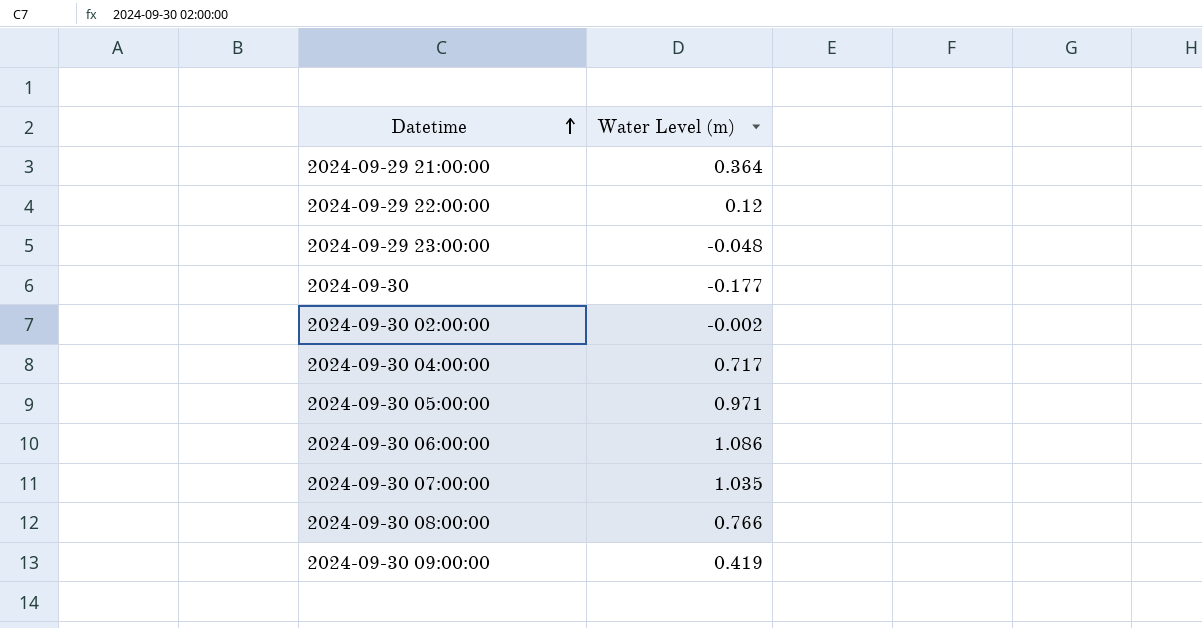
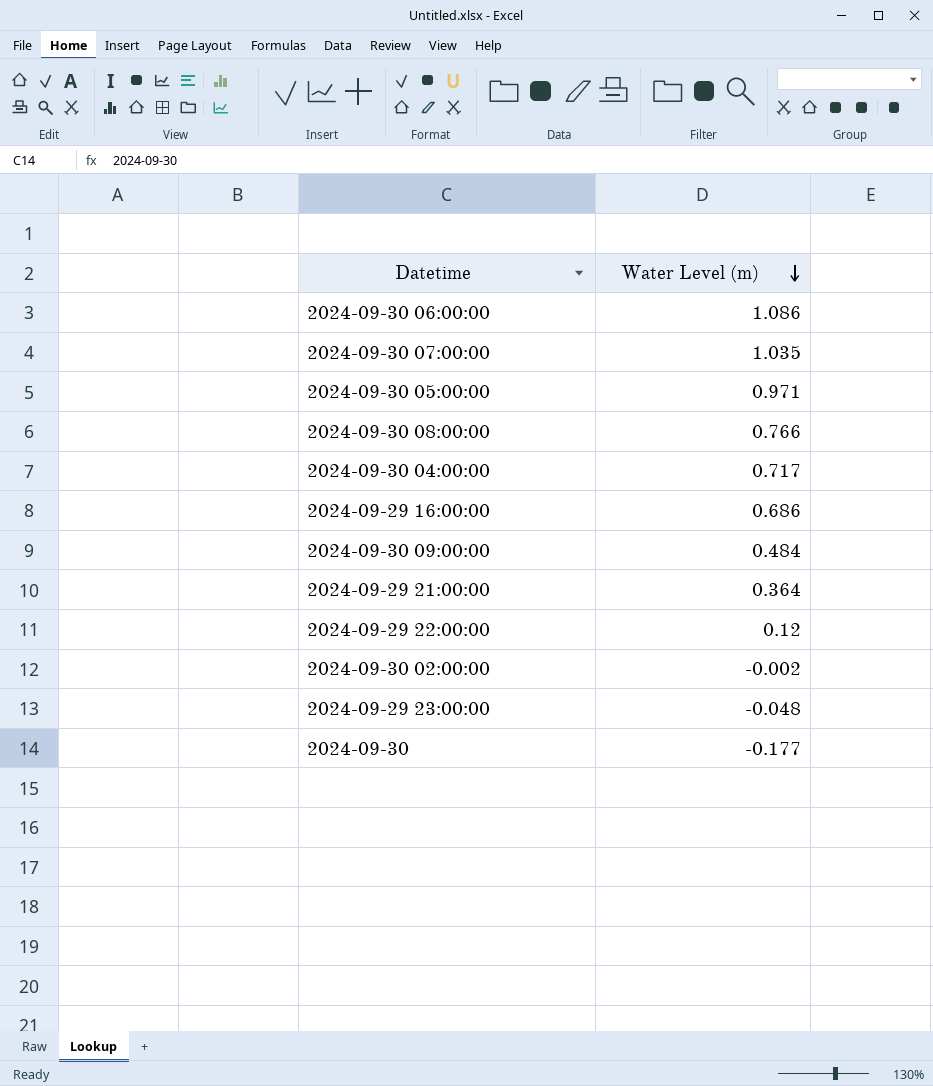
row order: Datetime ascending -> Water Level (m) descending
row 2024-09-29 16:00:00: none -> 0.686
2024-09-30 09:00:00 | Water Level (m): 0.419 -> 0.484

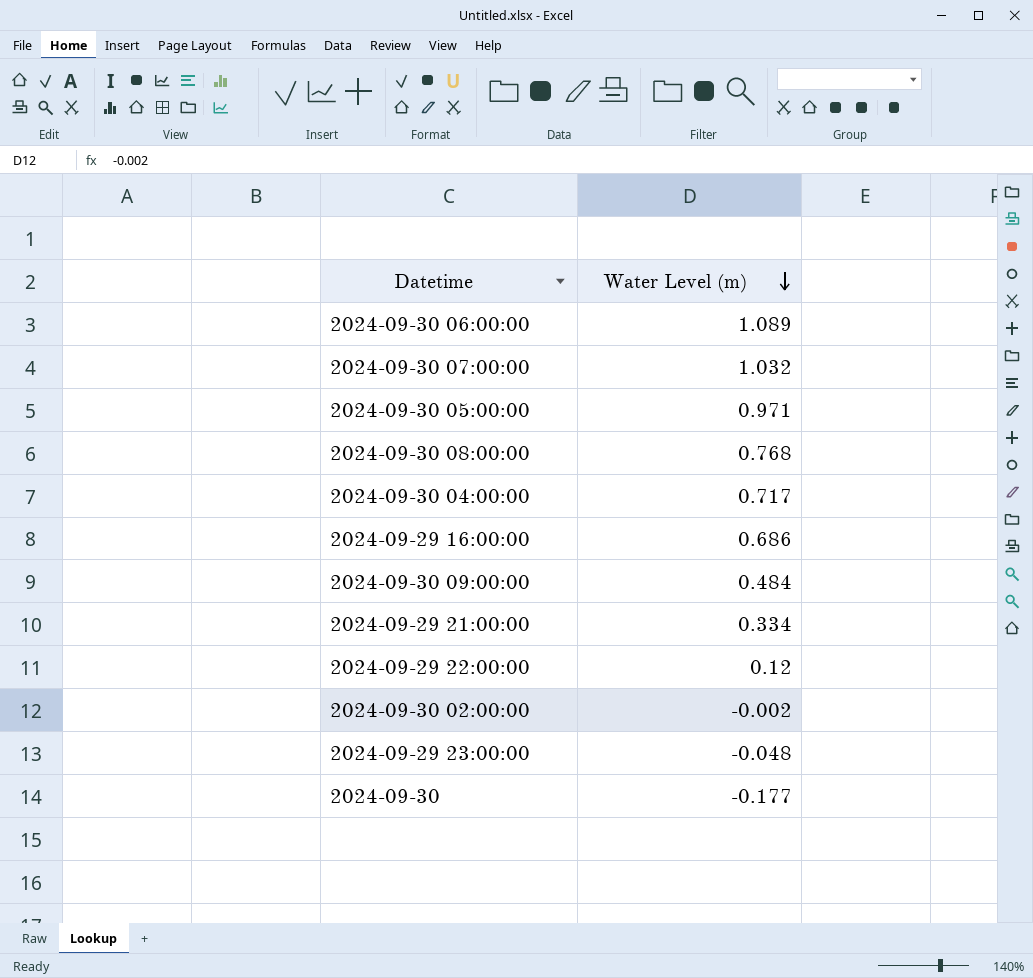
2024-09-30 06:00:00 | Water Level (m): 1.086 -> 1.089
2024-09-30 07:00:00 | Water Level (m): 1.035 -> 1.032
2024-09-30 08:00:00 | Water Level (m): 0.766 -> 0.768
2024-09-29 21:00:00 | Water Level (m): 0.364 -> 0.334

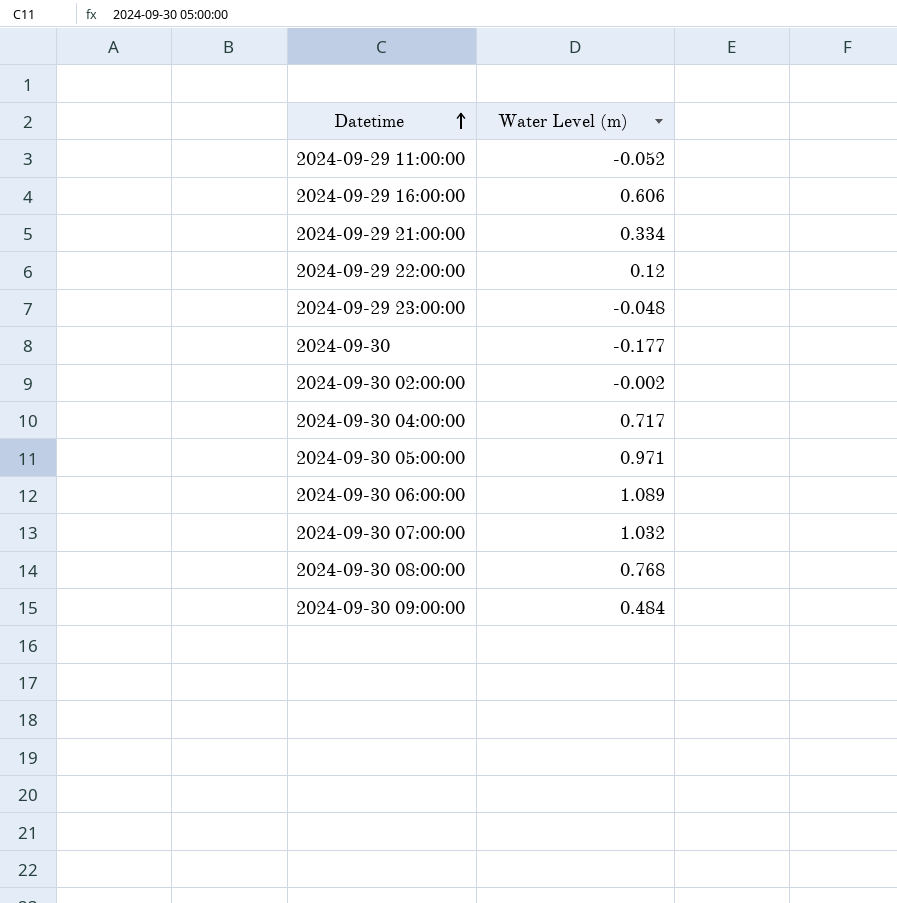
row order: Water Level (m) descending -> Datetime ascending
row 2024-09-29 11:00:00: none -> -0.052
2024-09-29 16:00:00 | Water Level (m): 0.686 -> 0.606

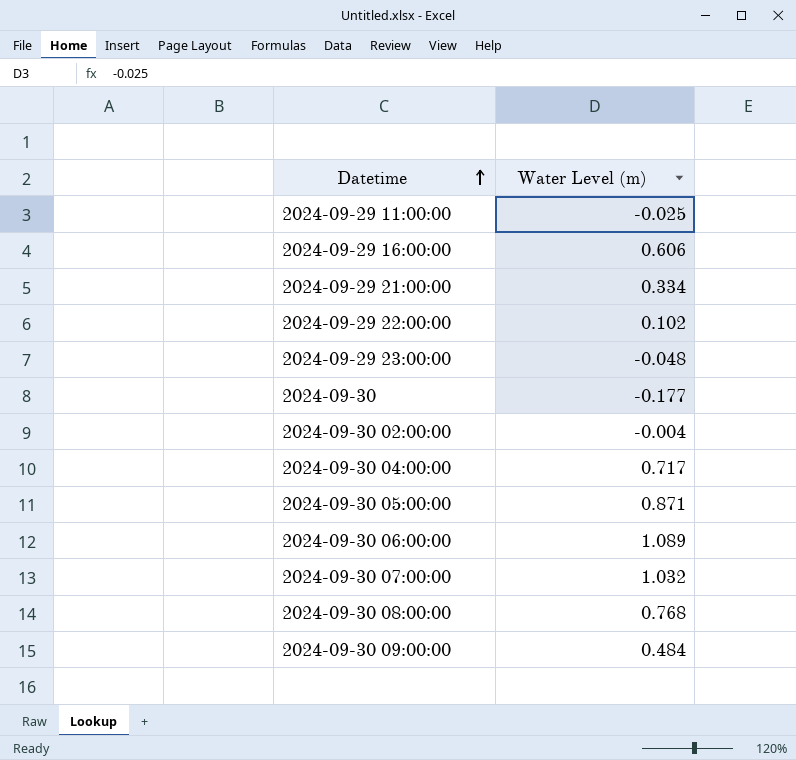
2024-09-29 11:00:00 | Water Level (m): -0.052 -> -0.025
2024-09-29 22:00:00 | Water Level (m): 0.12 -> 0.102
2024-09-30 02:00:00 | Water Level (m): -0.002 -> -0.004
2024-09-30 05:00:00 | Water Level (m): 0.971 -> 0.871

